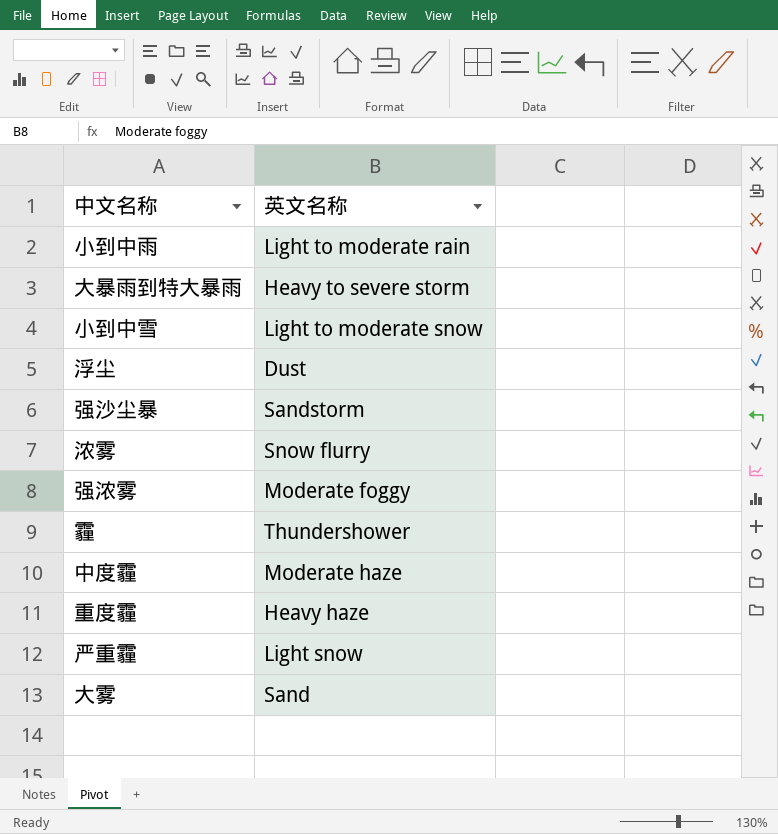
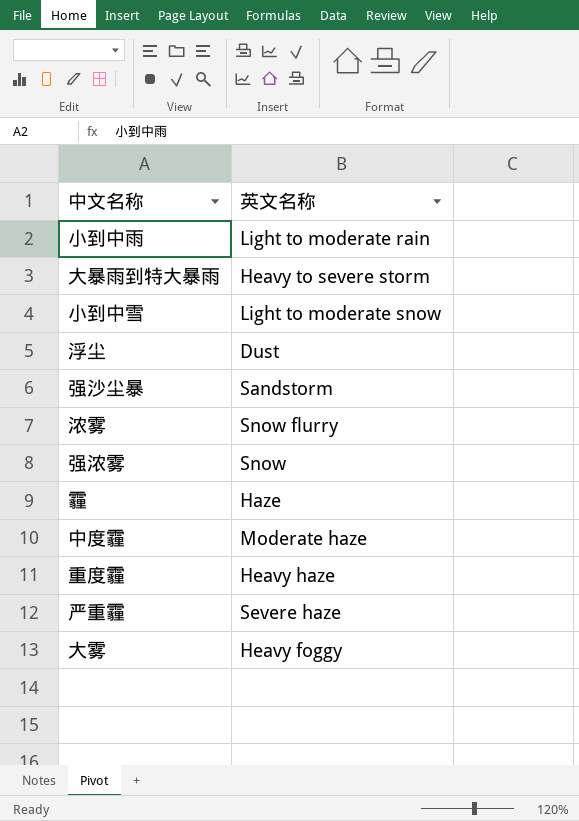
强浓雾 | 英文名称: Moderate foggy -> Snow
霾 | 英文名称: Thundershower -> Haze
严重霾 | 英文名称: Light snow -> Severe haze
大雾 | 英文名称: Sand -> Heavy foggy

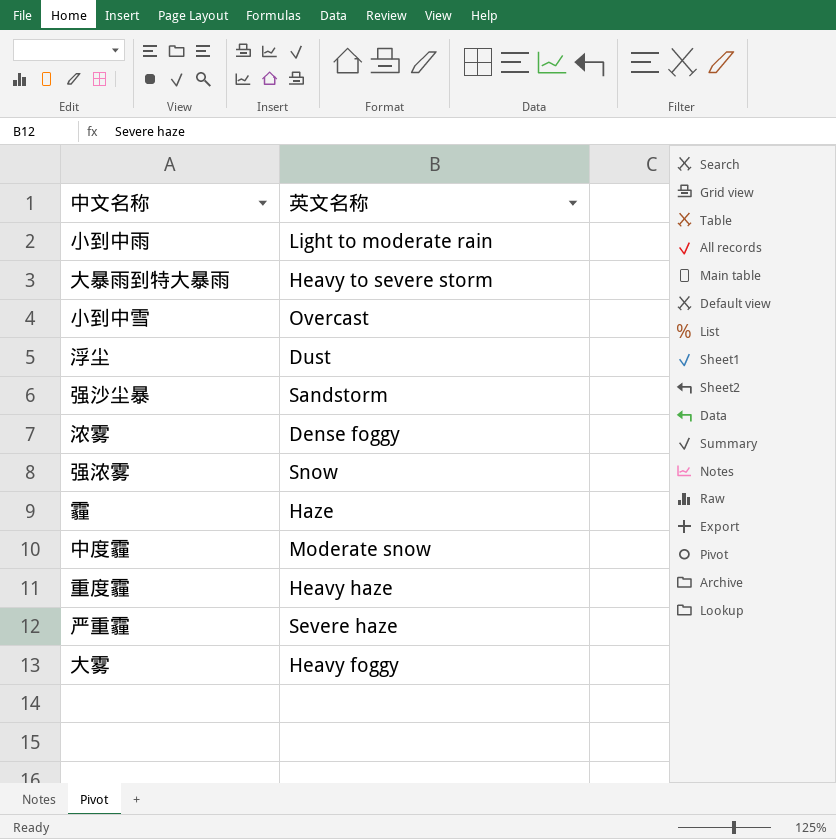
小到中雪 | 英文名称: Light to moderate snow -> Overcast
浓雾 | 英文名称: Snow flurry -> Dense foggy
中度霾 | 英文名称: Moderate haze -> Moderate snow

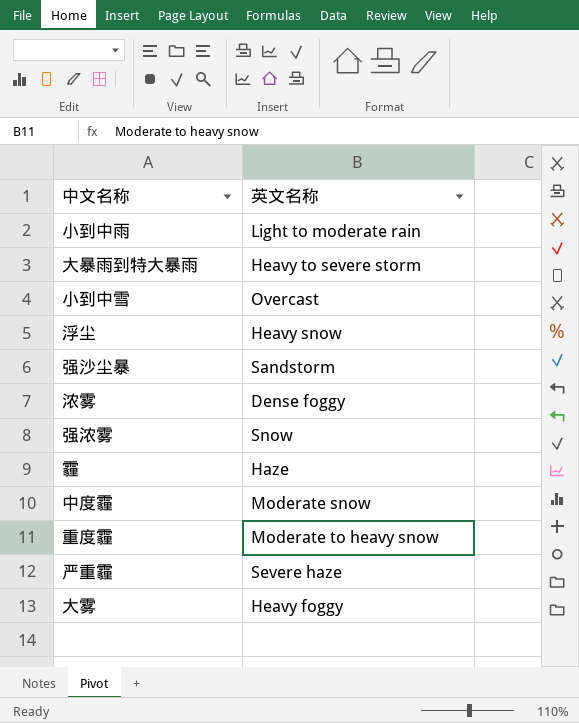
浮尘 | 英文名称: Dust -> Heavy snow
重度霾 | 英文名称: Heavy haze -> Moderate to heavy snow

